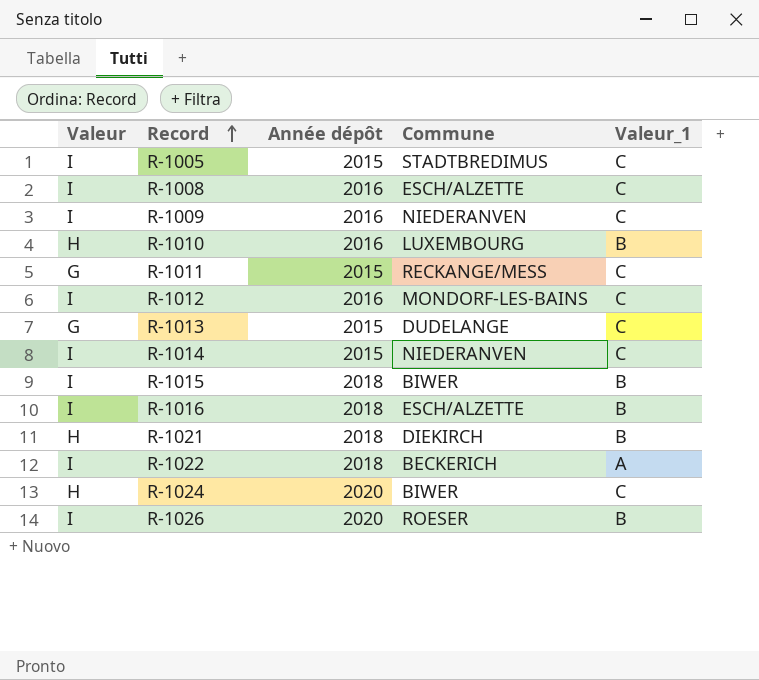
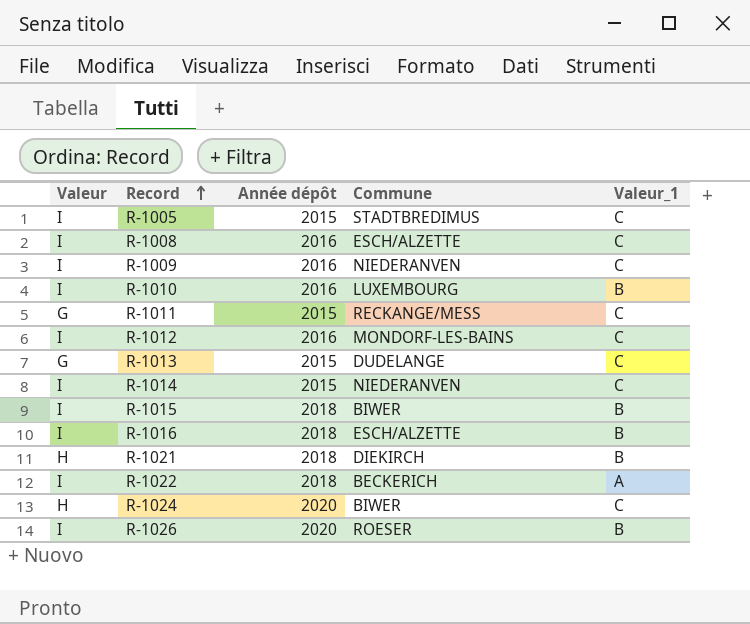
R-1010 | Valeur: H -> I

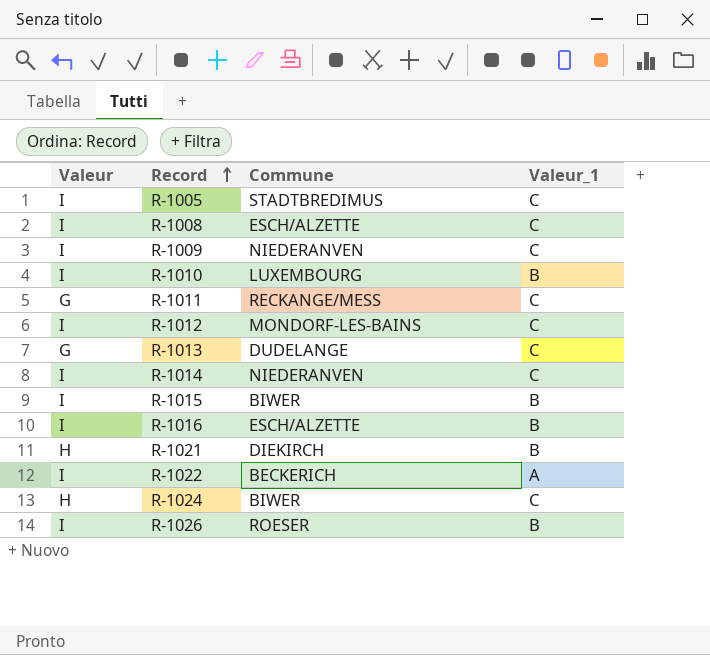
column Année dépôt | position: 3 -> none

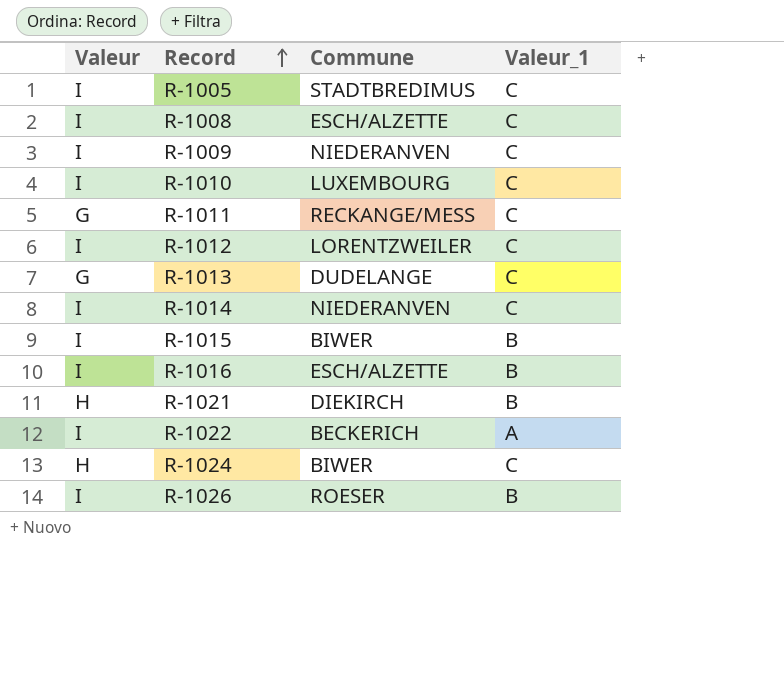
R-1010 | Valeur_1: B -> C
R-1012 | Commune: MONDORF-LES-BAINS -> LORENTZWEILER

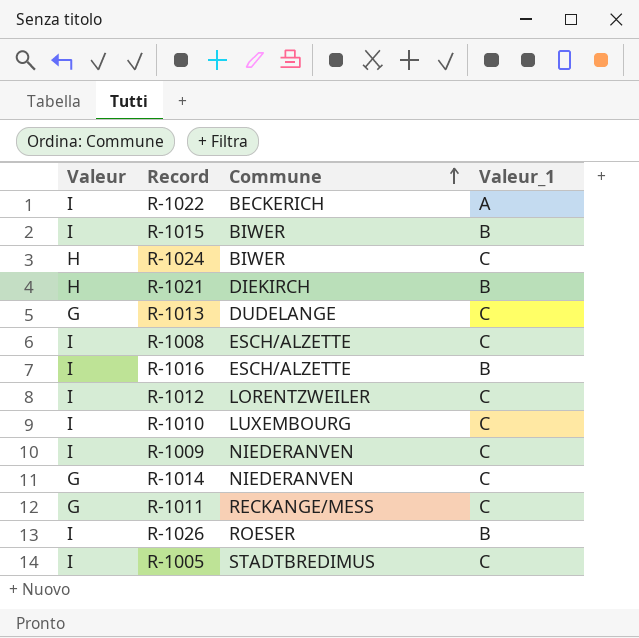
row order: Record ascending -> Commune ascending
R-1014 | Valeur: I -> G

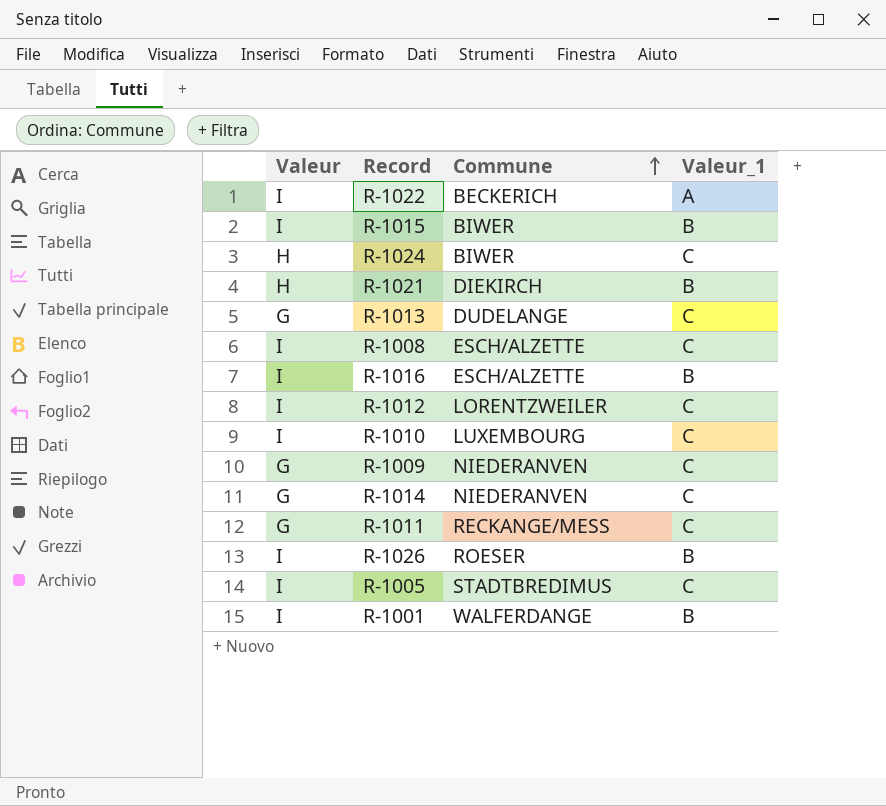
R-1009 | Valeur: I -> G
row R-1001: none -> I | WALFERDANGE | B

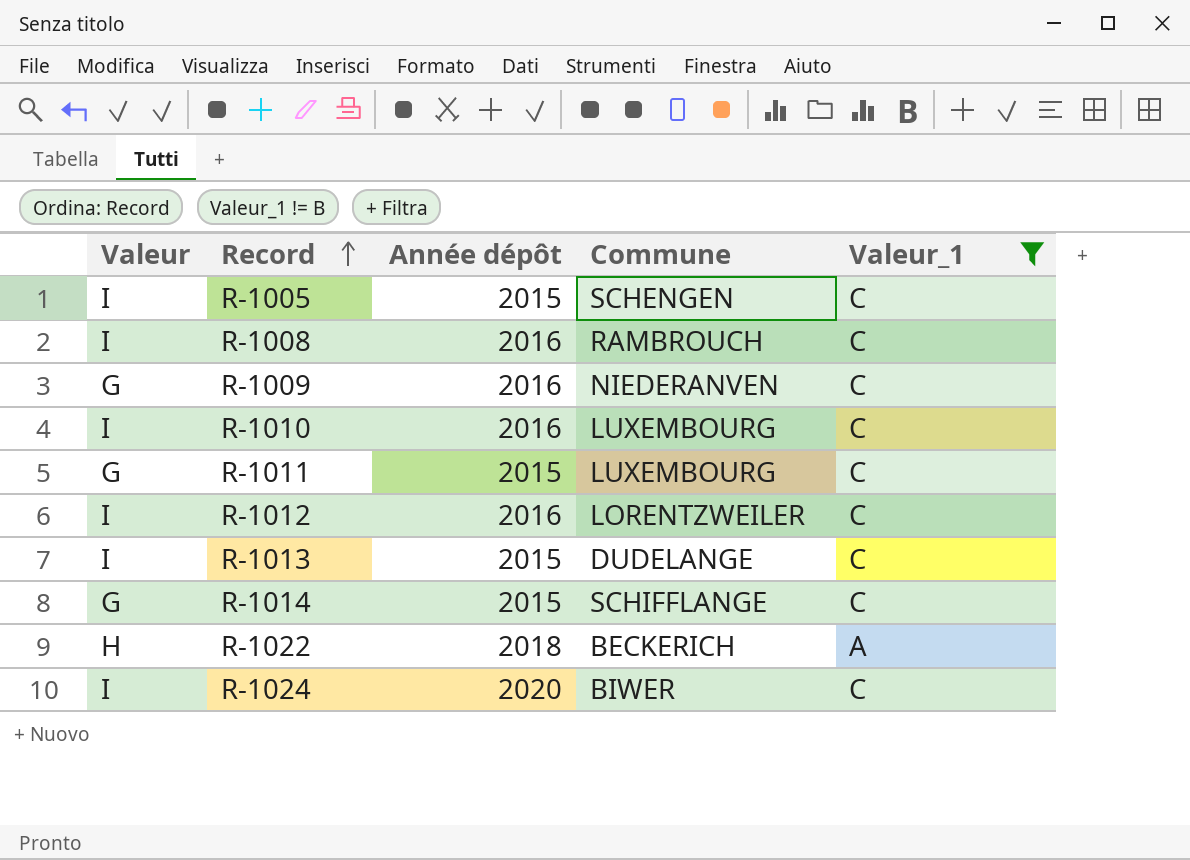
filter: none -> Valeur_1 != B
row order: Commune ascending -> Record ascending
column Année dépôt | position: none -> 3
R-1005 | Commune: STADTBREDIMUS -> SCHENGEN
R-1008 | Commune: ESCH/ALZETTE -> RAMBROUCH
R-1011 | Commune: RECKANGE/MESS -> LUXEMBOURG
R-1013 | Valeur: G -> I
R-1014 | Commune: NIEDERANVEN -> SCHIFFLANGE
R-1022 | Valeur: I -> H
R-1024 | Valeur: H -> I

